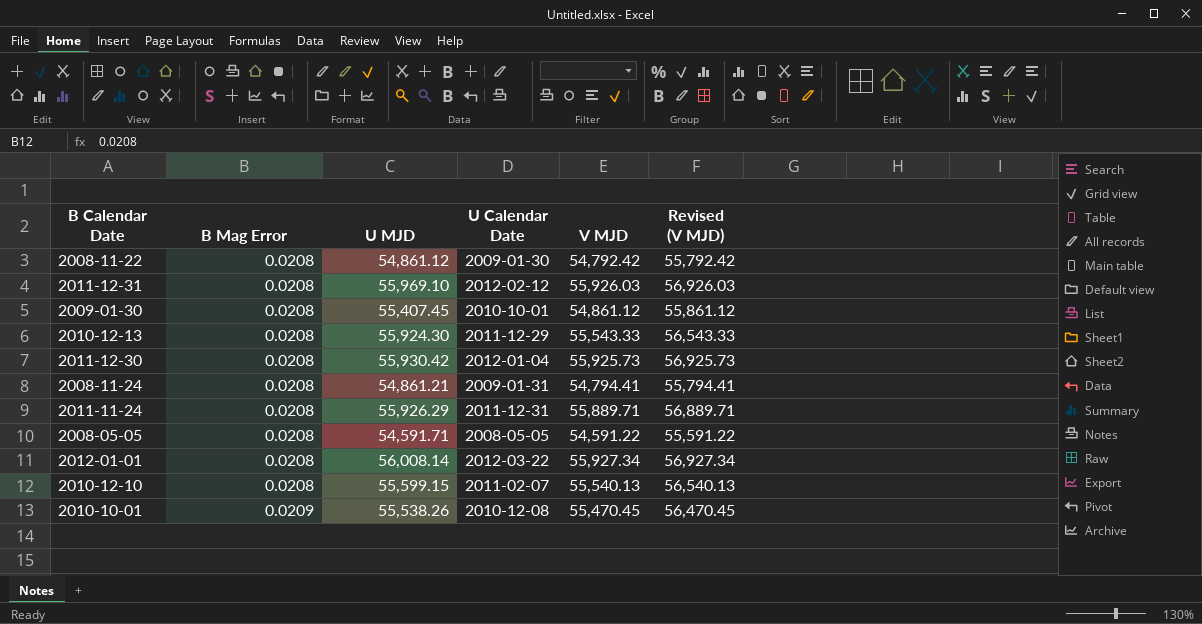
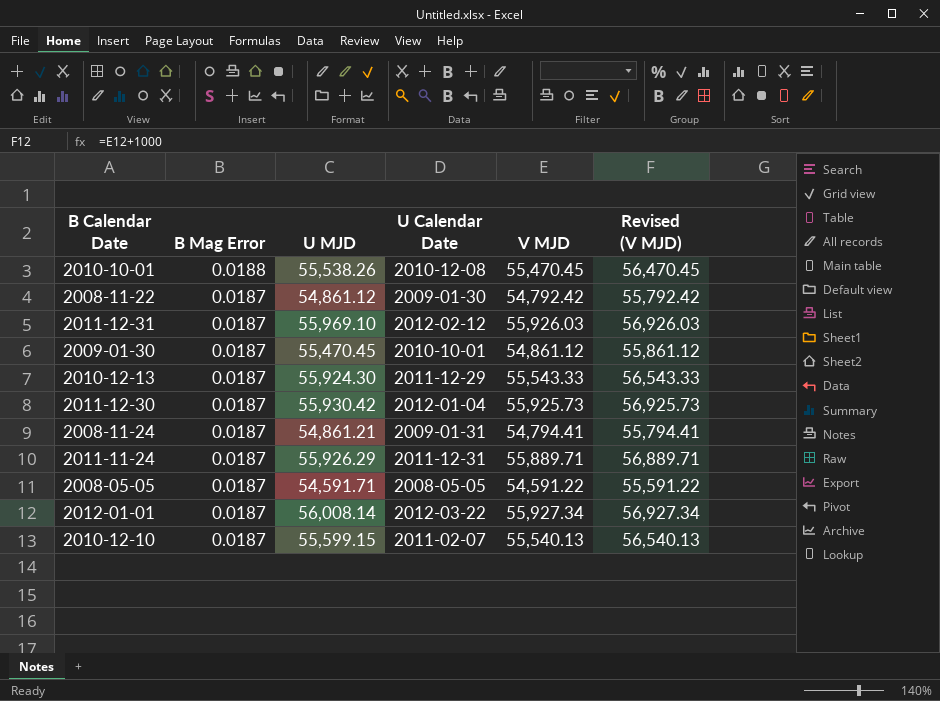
row order: B Mag Error ascending -> B Mag Error descending
2010-10-01 | B Mag Error: 0.0209 -> 0.0188
2008-11-22 | B Mag Error: 0.0208 -> 0.0187
2011-12-31 | B Mag Error: 0.0208 -> 0.0187
2009-01-30 | B Mag Error: 0.0208 -> 0.0187
2009-01-30 | U MJD: 55,407.45 -> 55,470.45
2010-12-13 | B Mag Error: 0.0208 -> 0.0187
2011-12-30 | B Mag Error: 0.0208 -> 0.0187
2008-11-24 | B Mag Error: 0.0208 -> 0.0187
2011-11-24 | B Mag Error: 0.0208 -> 0.0187
2008-05-05 | B Mag Error: 0.0208 -> 0.0187
2012-01-01 | B Mag Error: 0.0208 -> 0.0187
2010-12-10 | B Mag Error: 0.0208 -> 0.0187

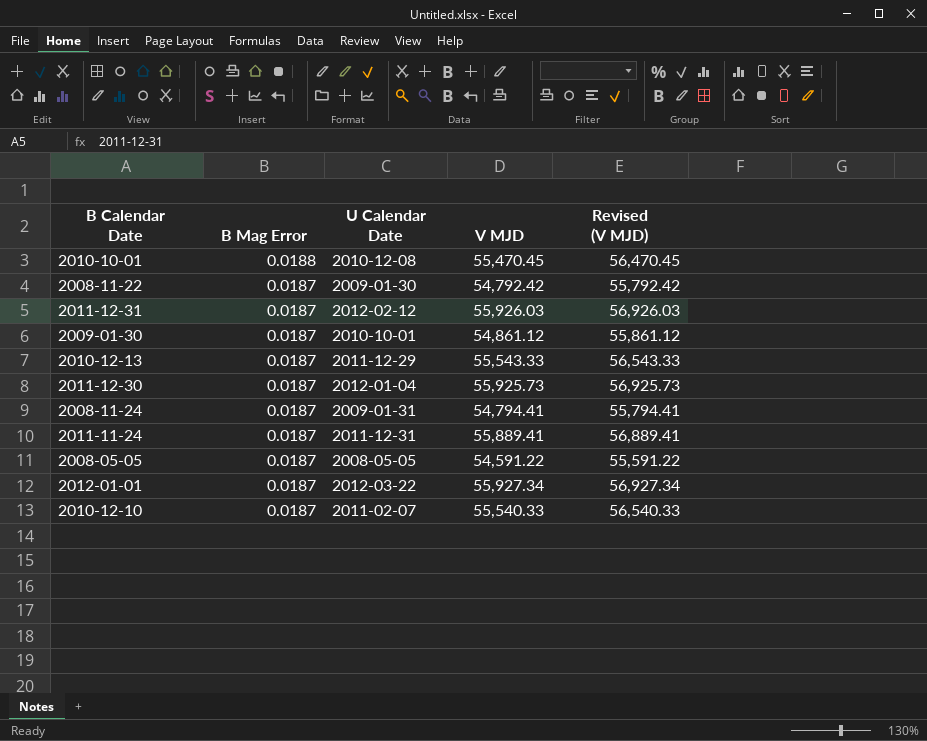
column U MJD | position: 3 -> none
2011-11-24 | V MJD: 55,889.71 -> 55,889.41
2011-11-24 | Revised (V MJD): 56,889.71 -> 56,889.41
2010-12-10 | V MJD: 55,540.13 -> 55,540.33
2010-12-10 | Revised (V MJD): 56,540.13 -> 56,540.33

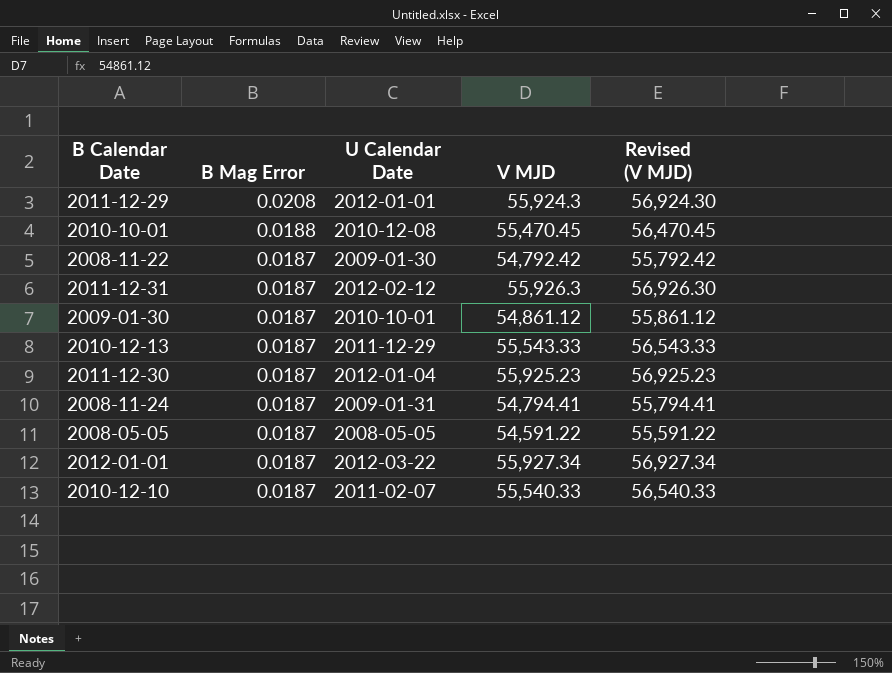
row 2011-11-24: 0.0187 | 2011-12-31 | 55,889.41 | 56,889.41 -> none
row 2011-12-29: none -> 0.0208 | 2012-01-01 | 55,924.3 | 56,924.30
2011-12-31 | V MJD: 55,926.03 -> 55,926.3
2011-12-31 | Revised (V MJD): 56,926.03 -> 56,926.30
2011-12-30 | V MJD: 55,925.73 -> 55,925.23
2011-12-30 | Revised (V MJD): 56,925.73 -> 56,925.23

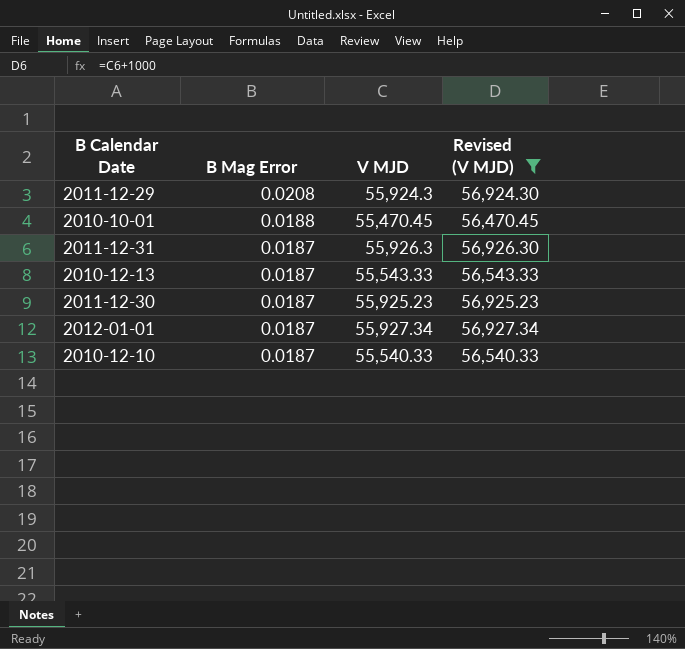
filter: none -> Revised (V MJD) >= 56,470.45
column U Calendar Date | position: 3 -> none

